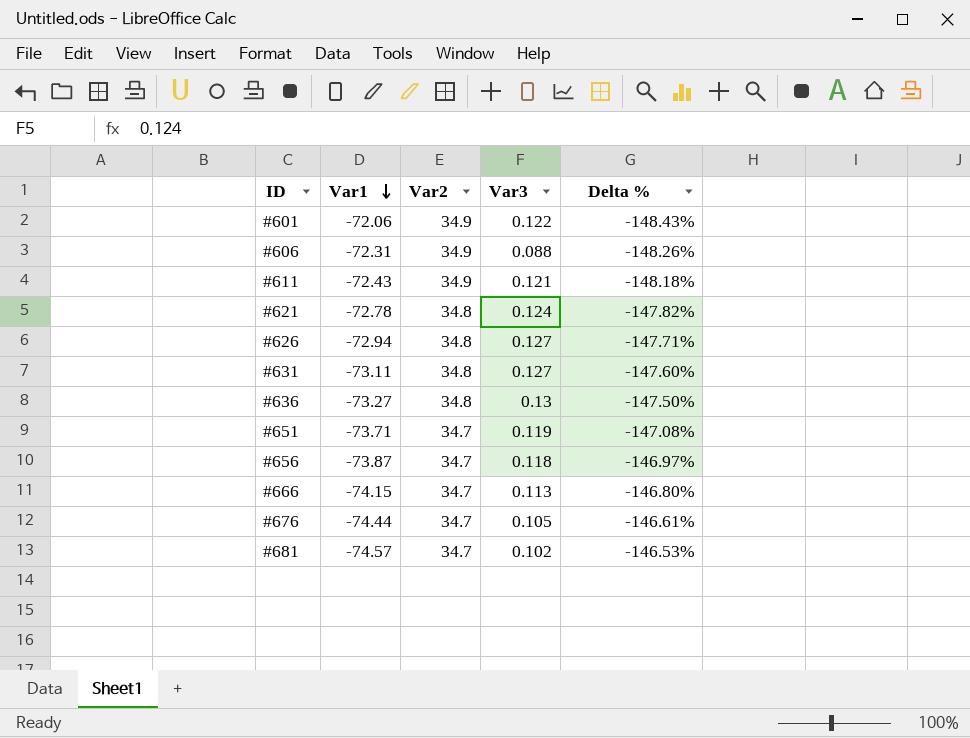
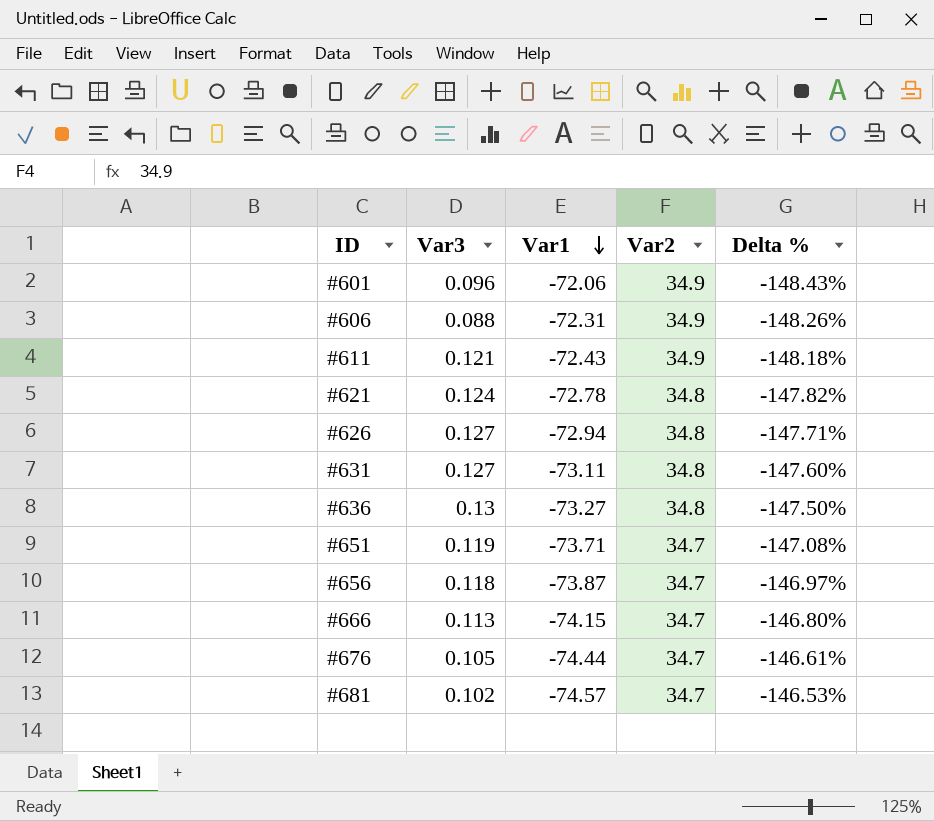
column Var3 | position: 4 -> 2
#601 | Var3: 0.122 -> 0.096

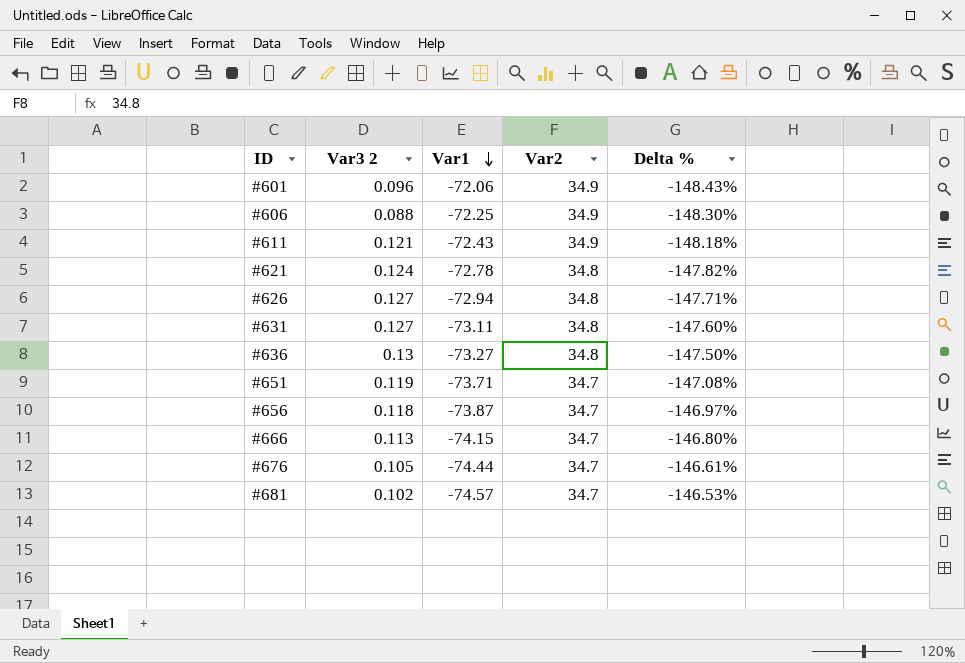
column name: Var3 -> Var3 2
#606 | Var1: -72.31 -> -72.25
#606 | Delta %: -148.26% -> -148.30%

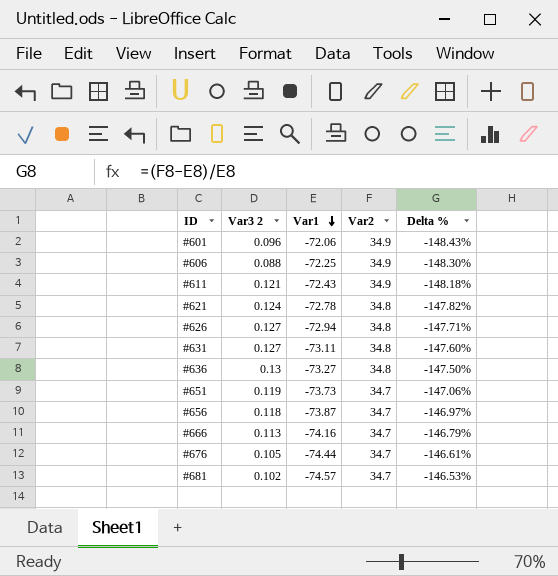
#651 | Var1: -73.71 -> -73.73
#651 | Delta %: -147.08% -> -147.06%
#666 | Var1: -74.15 -> -74.16
#666 | Delta %: -146.80% -> -146.79%

